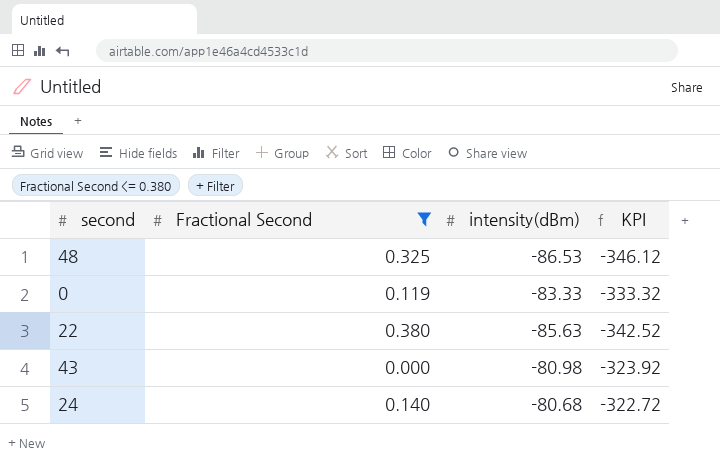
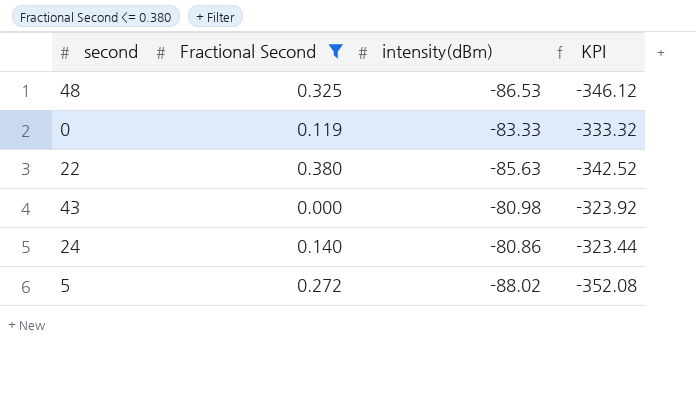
24 | intensity(dBm): -80.68 -> -80.86
24 | KPI: -322.72 -> -323.44
row 5: none -> 0.272 | -88.02 | -352.08

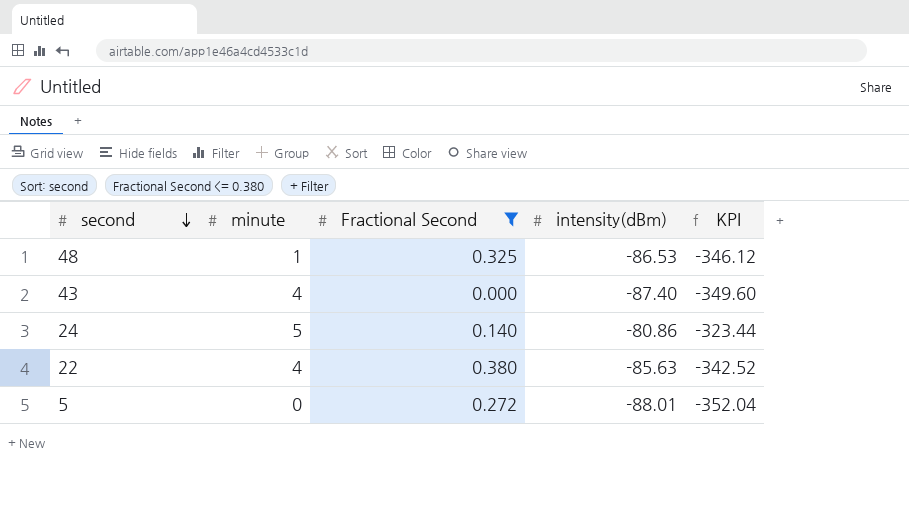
row order: none -> second descending
column minute | position: none -> 2
row 0: 0.119 | -83.33 | -333.32 -> none
43 | intensity(dBm): -80.98 -> -87.40
43 | KPI: -323.92 -> -349.60
5 | intensity(dBm): -88.02 -> -88.01
5 | KPI: -352.08 -> -352.04

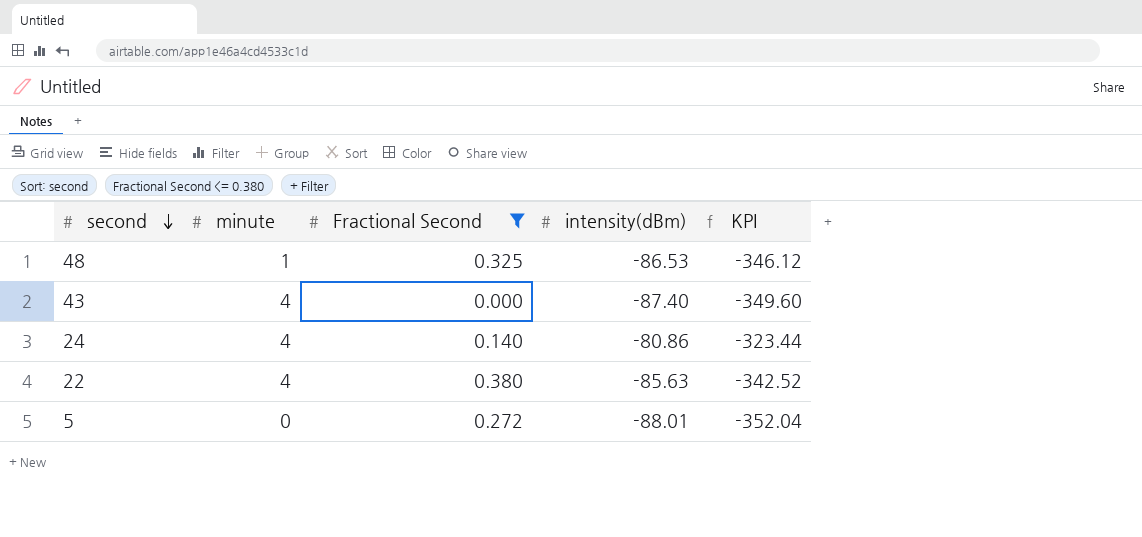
24 | minute: 5 -> 4

